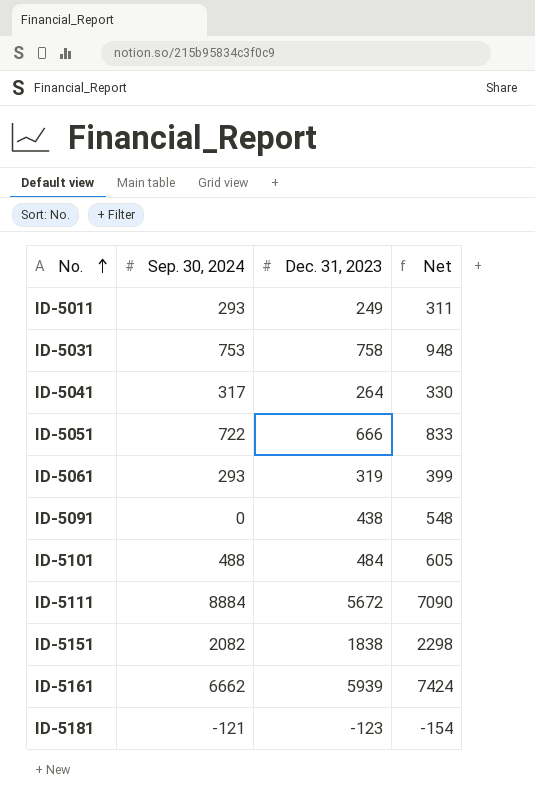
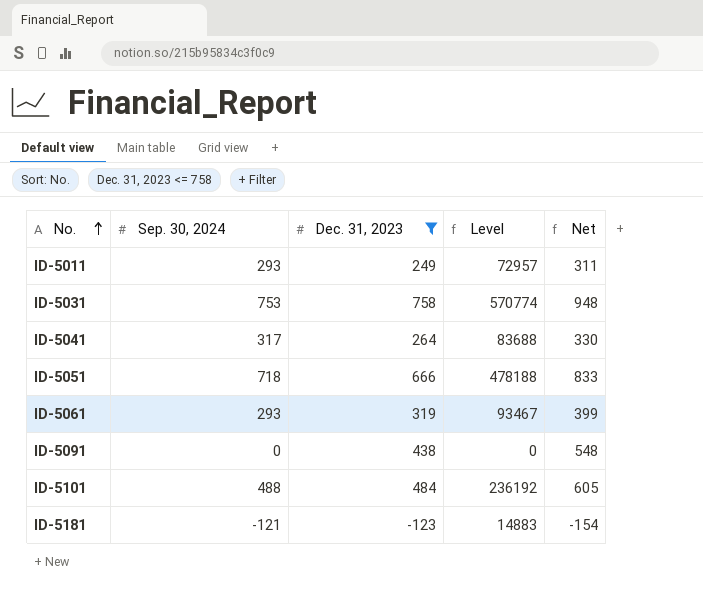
filter: none -> Dec. 31, 2023 <= 758
column Level | formula: none -> [Sep. 30, 2024] * [Dec. 31, 2023]
ID-5051 | Sep. 30, 2024: 722 -> 718

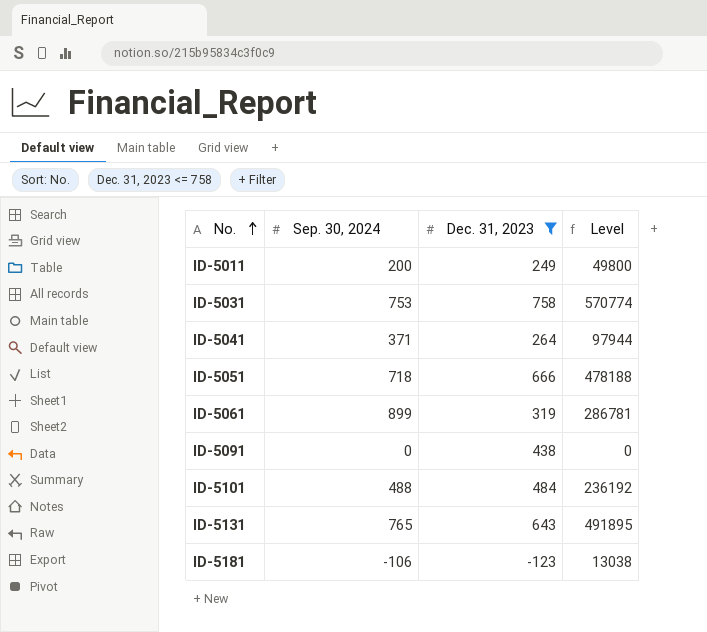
column Net | formula: [Dec. 31, 2023] * 1.25 -> none
ID-5011 | Sep. 30, 2024: 293 -> 200
ID-5011 | Level: 72957 -> 49800
ID-5041 | Sep. 30, 2024: 317 -> 371
ID-5041 | Level: 83688 -> 97944
ID-5061 | Sep. 30, 2024: 293 -> 899
ID-5061 | Level: 93467 -> 286781
row ID-5131: none -> 765 | 643 | 491895
ID-5181 | Sep. 30, 2024: -121 -> -106
ID-5181 | Level: 14883 -> 13038

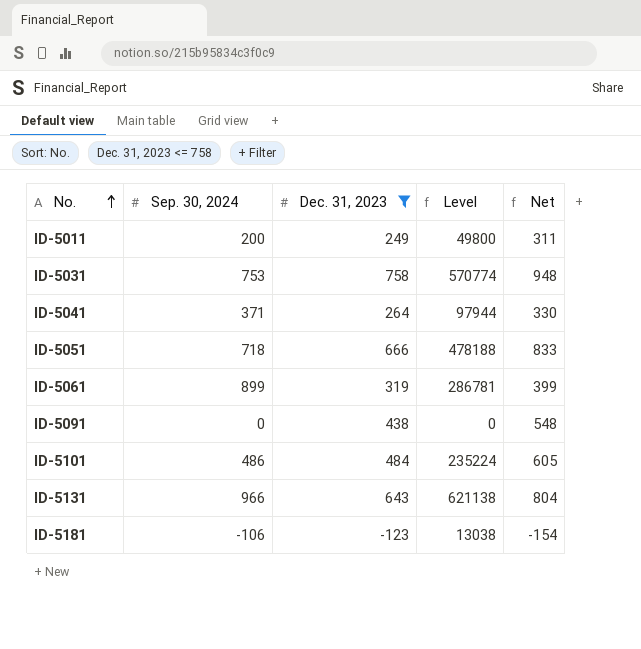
column Net | formula: none -> [Dec. 31, 2023] * 1.25
ID-5101 | Sep. 30, 2024: 488 -> 486
ID-5101 | Level: 236192 -> 235224
ID-5131 | Sep. 30, 2024: 765 -> 966
ID-5131 | Level: 491895 -> 621138

